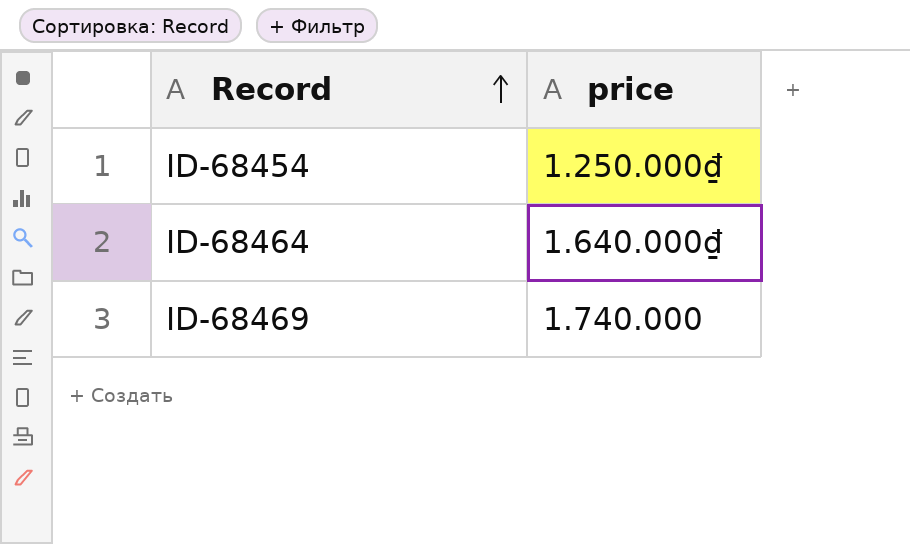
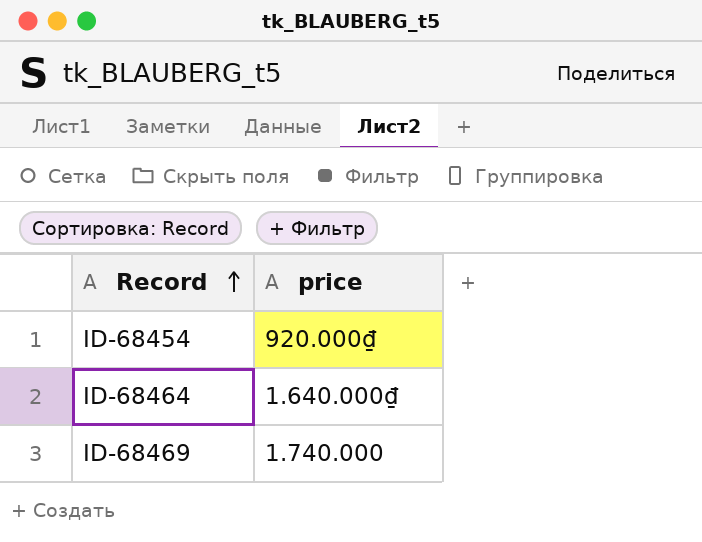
ID-68454 | price: 1.250.000₫ -> 920.000₫

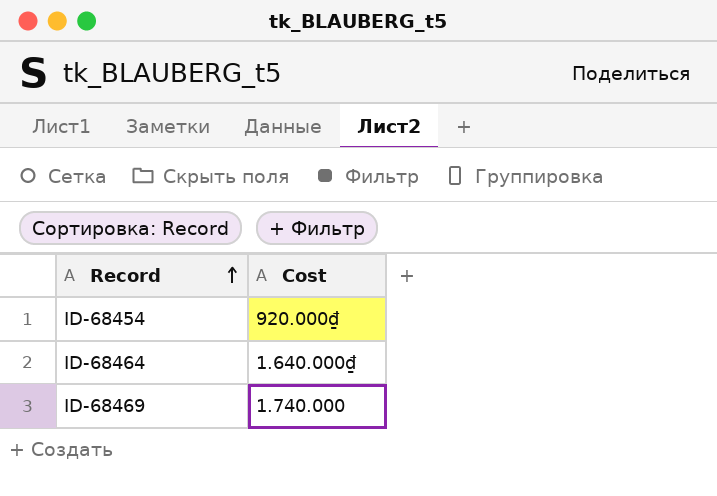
column name: price -> Cost

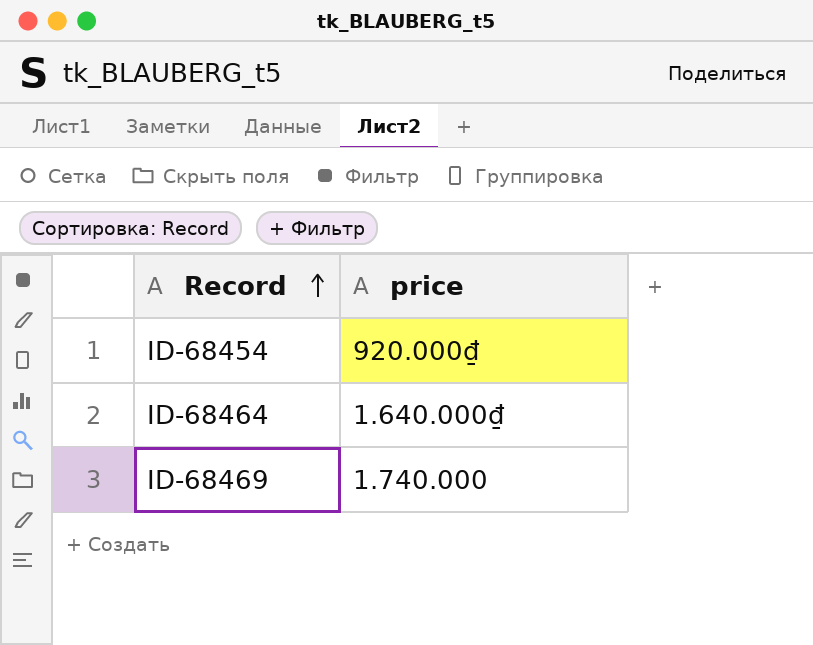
column name: Cost -> price

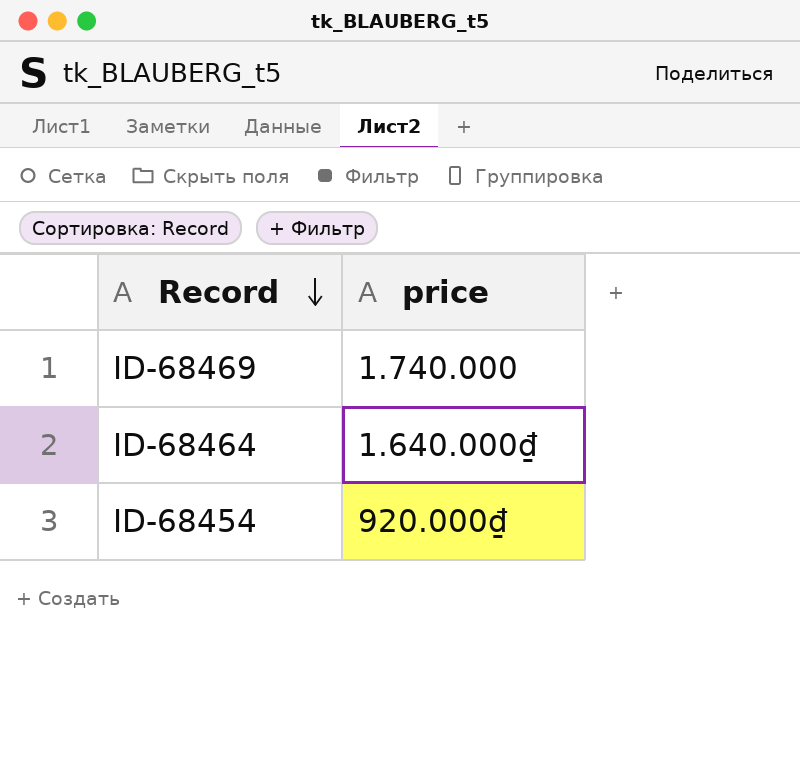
row order: Record ascending -> Record descending

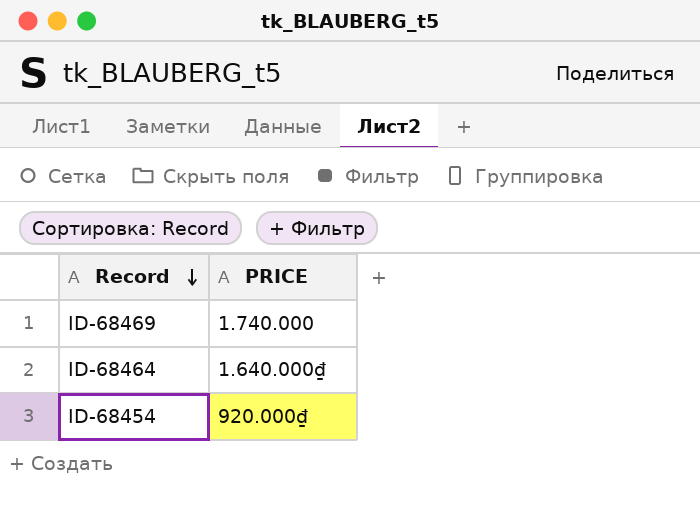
column name: price -> PRICE

